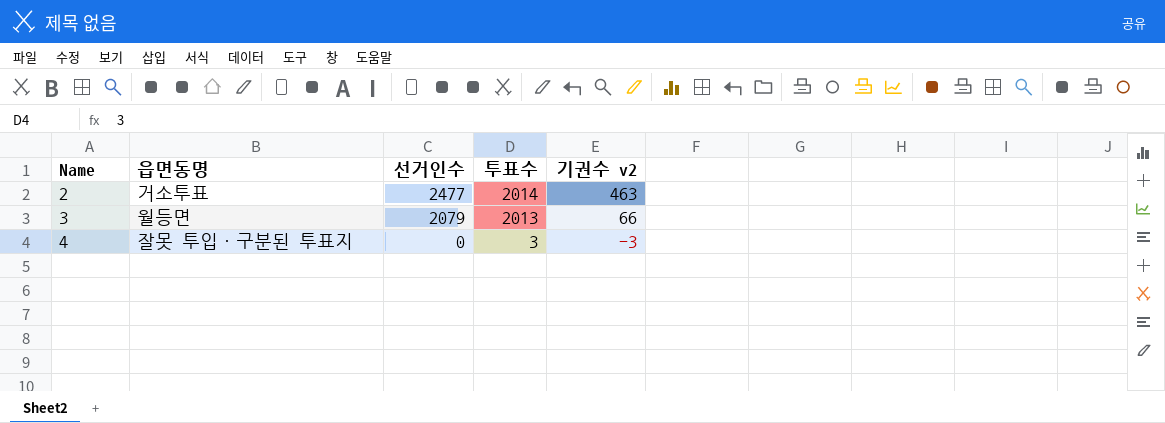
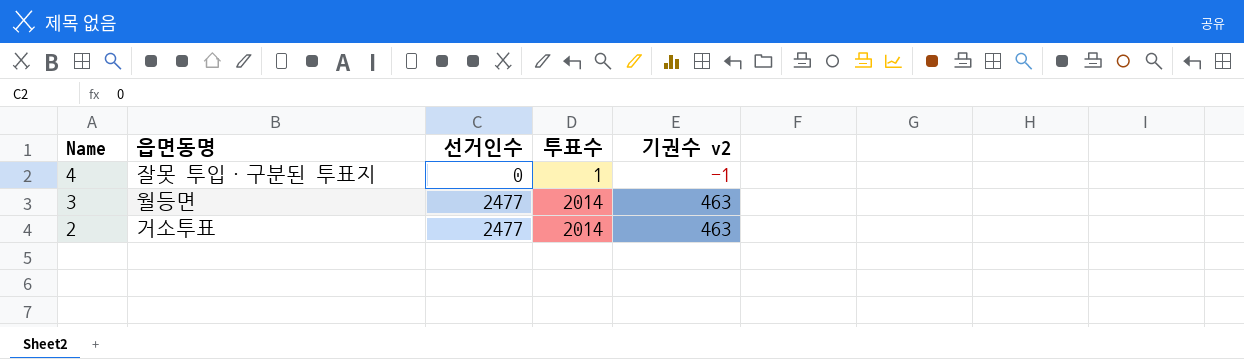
row order: Name ascending -> Name descending
4 | 투표수: 3 -> 1
4 | 기권수 v2: -3 -> -1
3 | 선거인수: 2079 -> 2477
3 | 투표수: 2013 -> 2014
3 | 기권수 v2: 66 -> 463

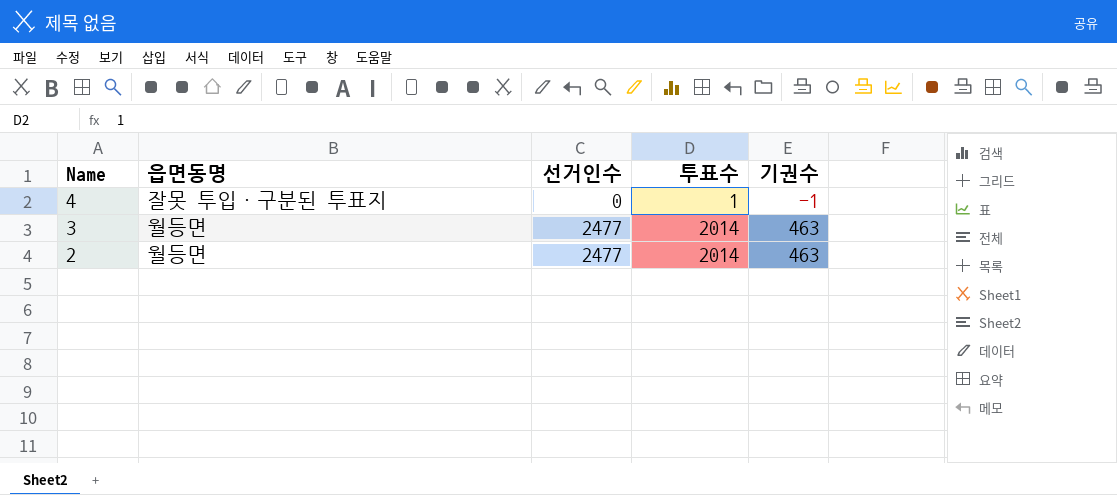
column name: 기권수 v2 -> 기권수
2 | 읍면동명: 거소투표 -> 월등면

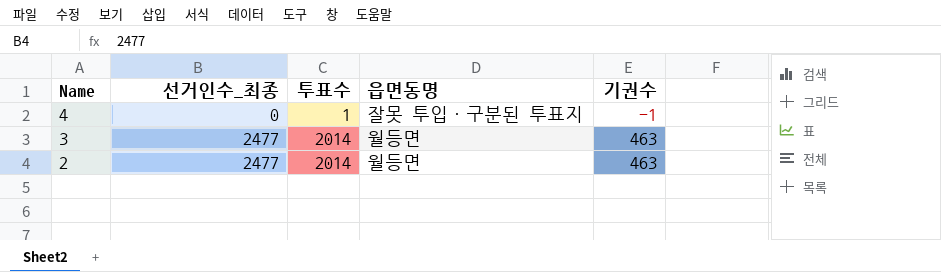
column name: 선거인수 -> 선거인수_최종
column 읍면동명 | position: 2 -> 4

